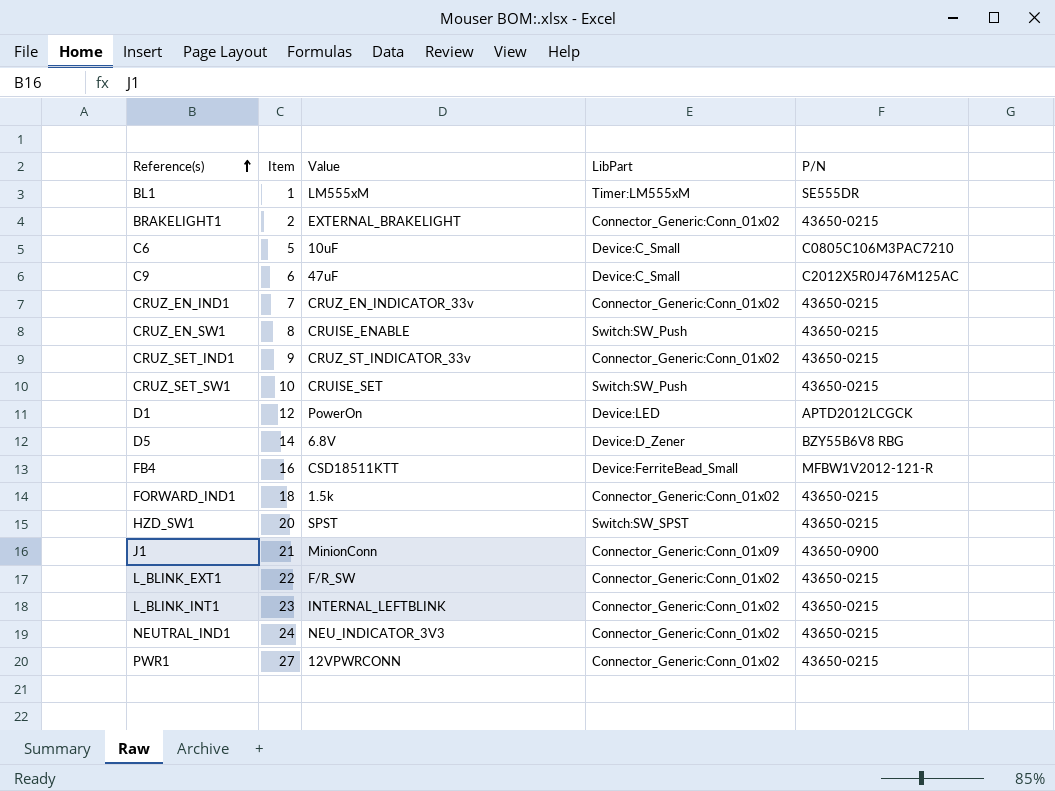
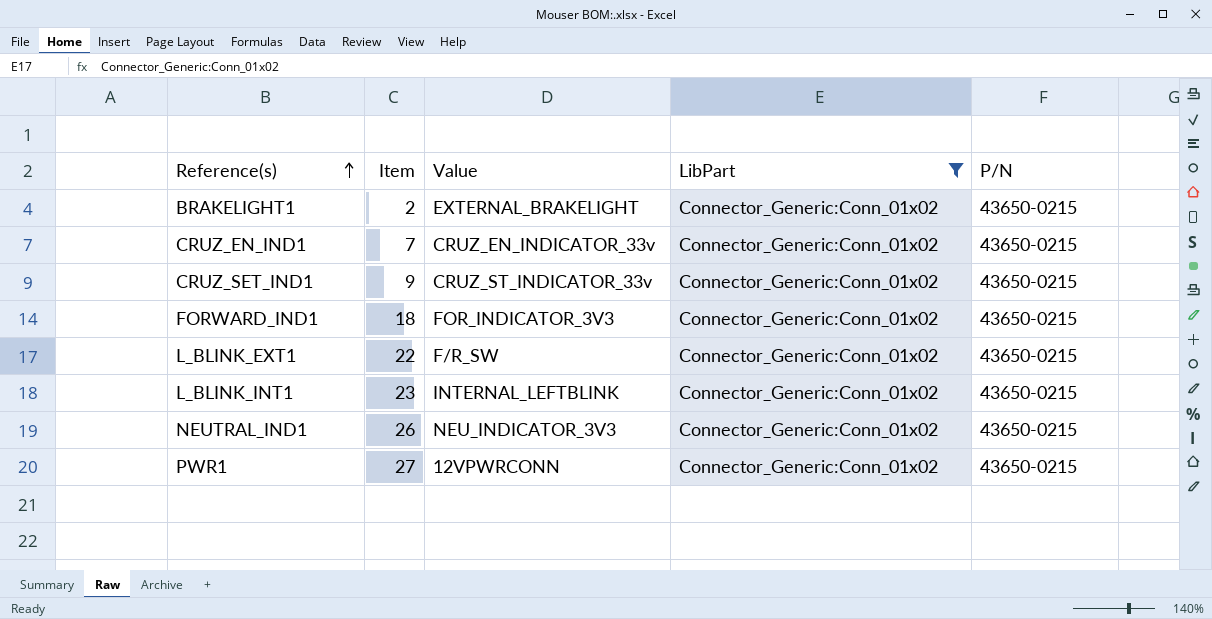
filter: none -> LibPart = Connector_Generic:Conn_01x02
FORWARD_IND1 | Value: 1.5k -> FOR_INDICATOR_3V3
NEUTRAL_IND1 | Item: 24 -> 26

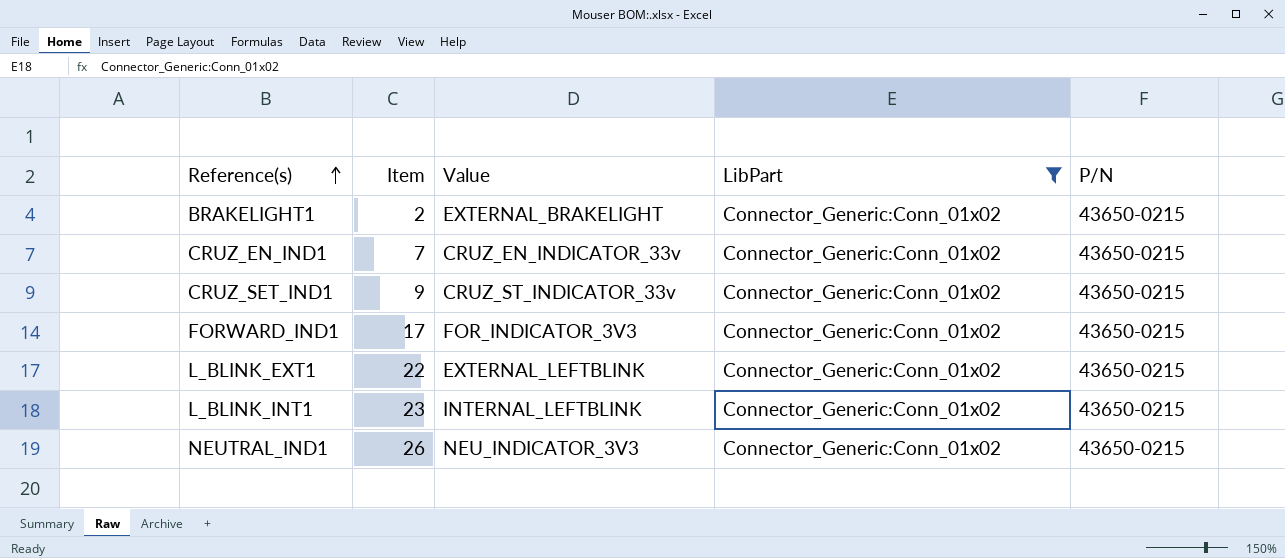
row PWR1: 27 | 12VPWRCONN | Connector_Generic:Conn_01x02 | 43650-0215 -> none
FORWARD_IND1 | Item: 18 -> 17
L_BLINK_EXT1 | Value: F/R_SW -> EXTERNAL_LEFTBLINK

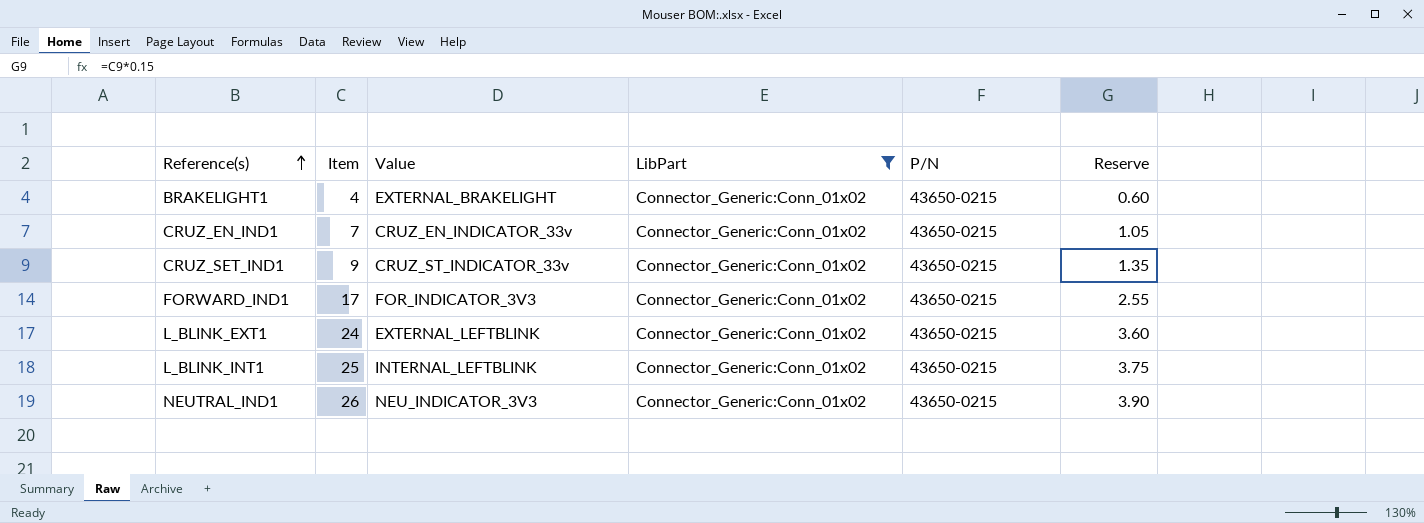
column Reserve | formula: none -> [Item] * 0.15
BRAKELIGHT1 | Item: 2 -> 4
L_BLINK_EXT1 | Item: 22 -> 24
L_BLINK_INT1 | Item: 23 -> 25

